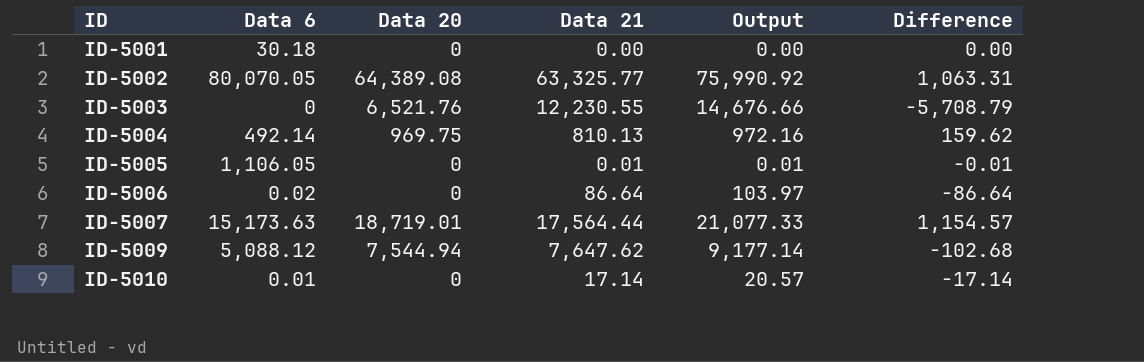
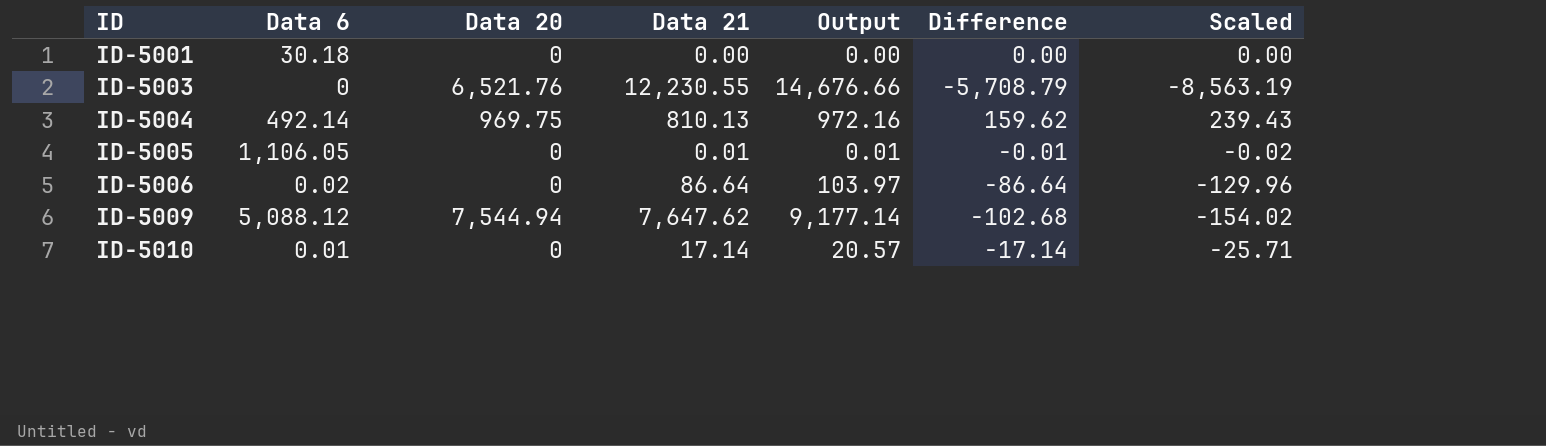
column Scaled | formula: none -> [Difference] * 1.5
row ID-5002: 80,070.05 | 64,389.08 | 63,325.77 | 75,990.92 | 1,063.31 -> none
row ID-5007: 15,173.63 | 18,719.01 | 17,564.44 | 21,077.33 | 1,154.57 -> none

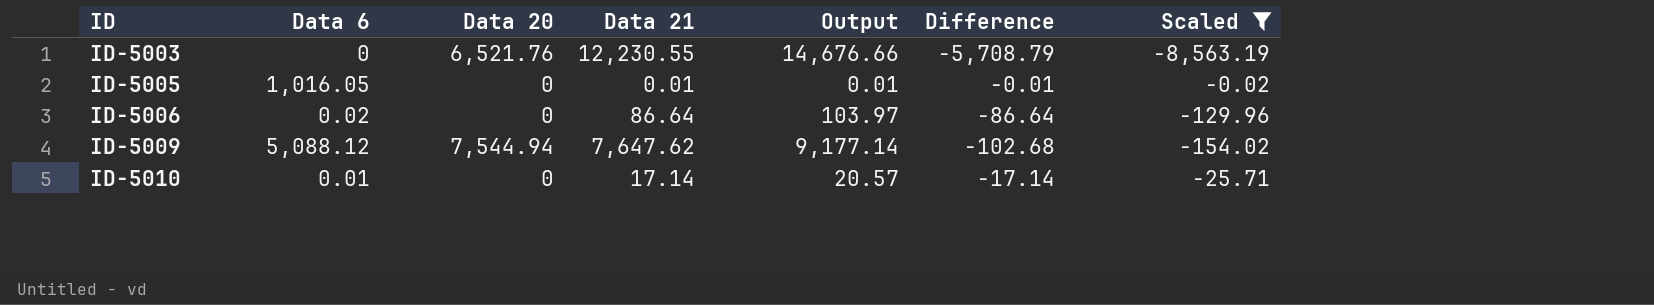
filter: none -> Scaled <= -0.02
ID-5005 | Data 6: 1,106.05 -> 1,016.05

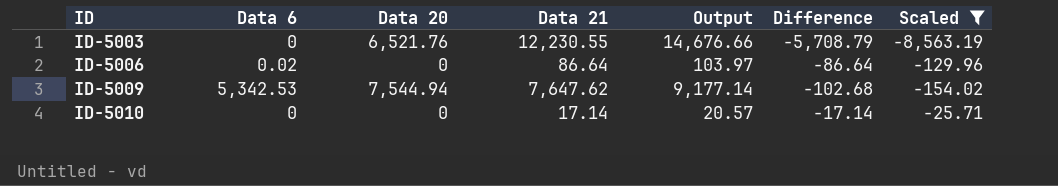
row ID-5005: 1,016.05 | 0 | 0.01 | 0.01 | -0.01 | -0.02 -> none
ID-5009 | Data 6: 5,088.12 -> 5,342.53
ID-5010 | Data 6: 0.01 -> 0

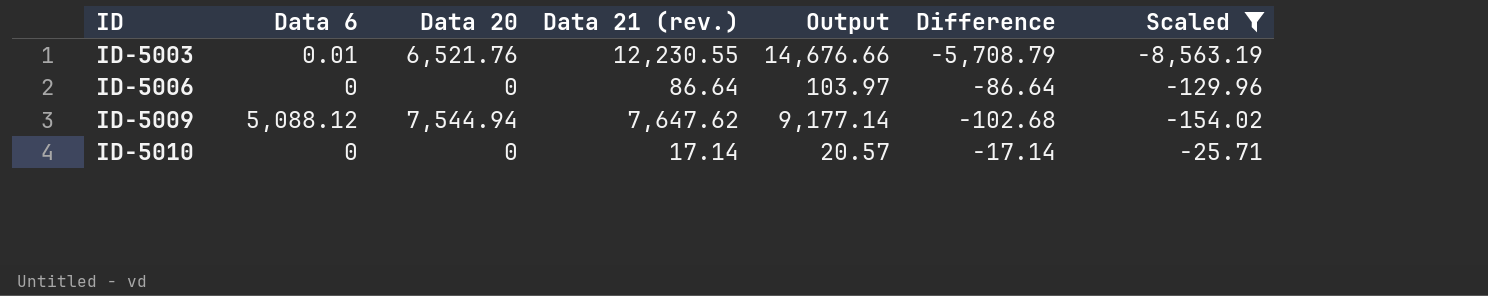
column name: Data 21 -> Data 21 (rev.)
ID-5003 | Data 6: 0 -> 0.01
ID-5006 | Data 6: 0.02 -> 0
ID-5009 | Data 6: 5,342.53 -> 5,088.12

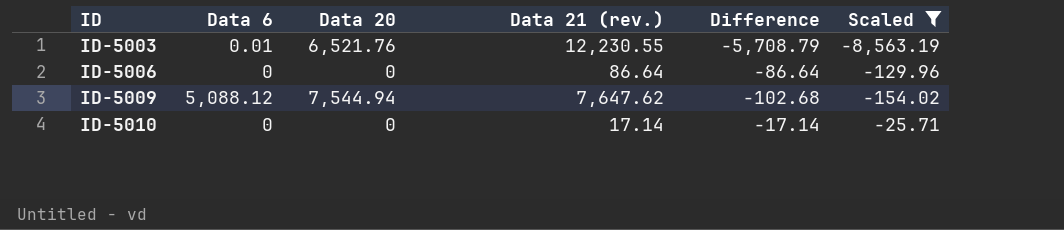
column Output | formula: [Data 21 (rev.)] * 1.2 -> none

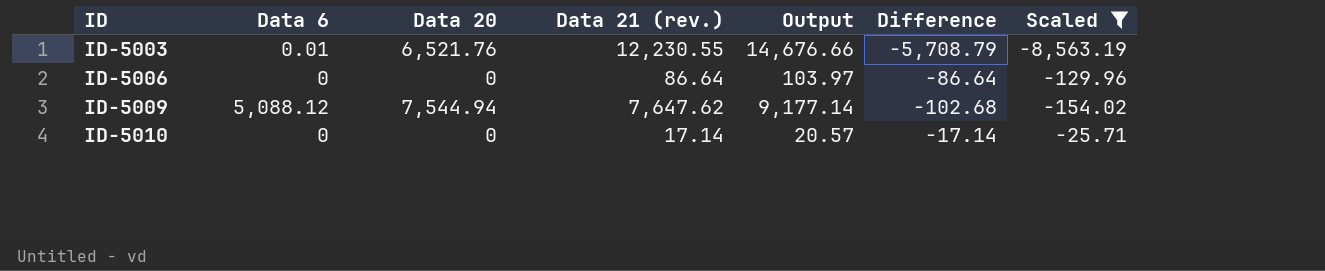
column Output | formula: none -> [Data 21 (rev.)] * 1.2

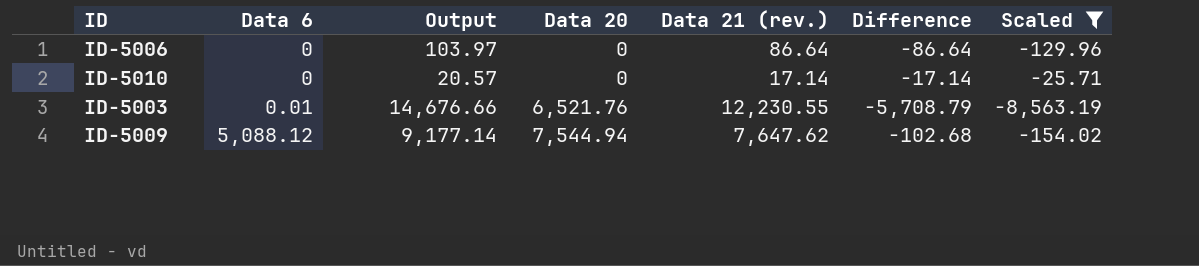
row order: ID ascending -> Data 6 ascending
column Output | position: 5 -> 3

